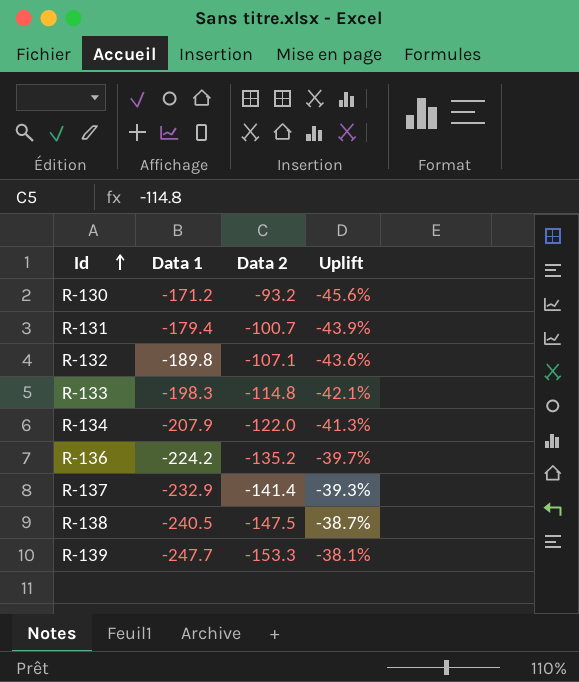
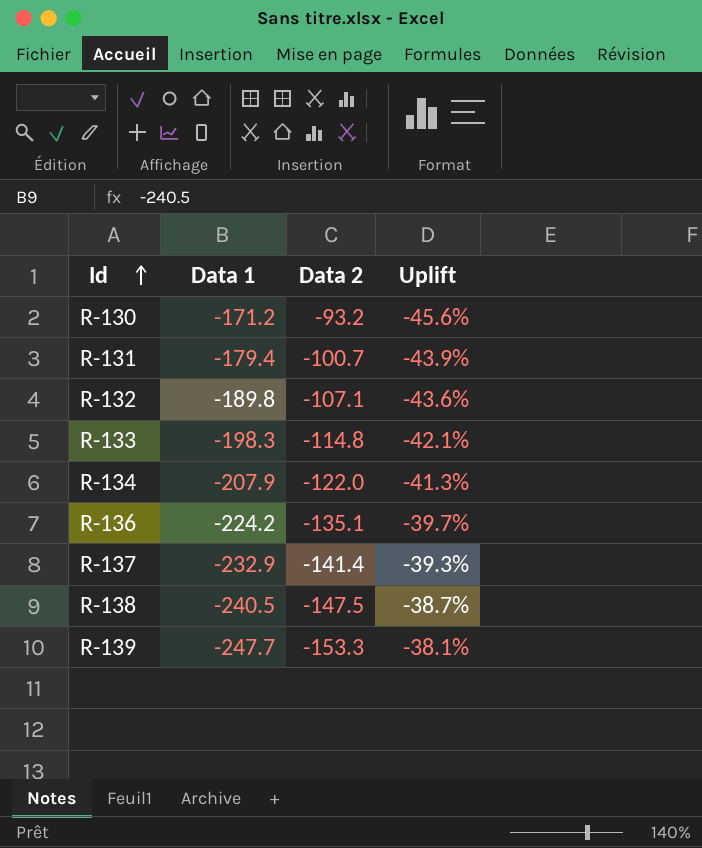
R-136 | Data 2: -135.2 -> -135.1

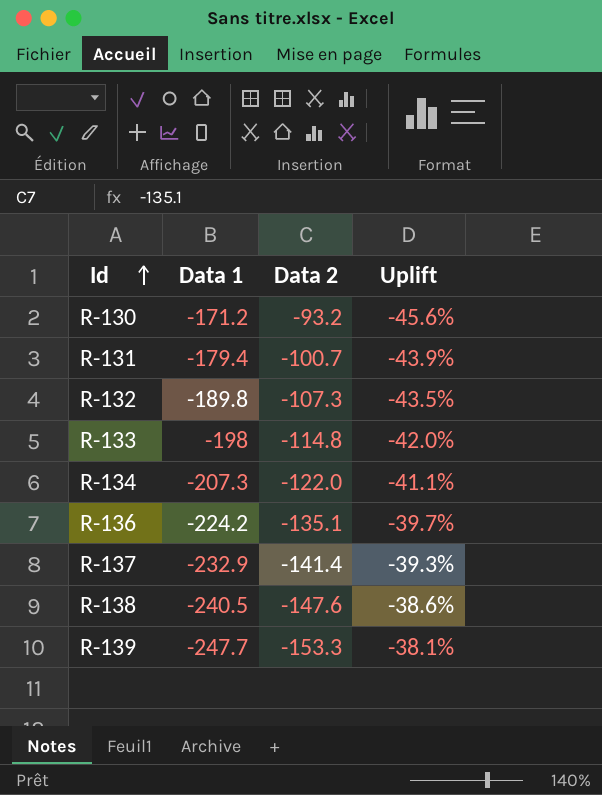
R-132 | Data 2: -107.1 -> -107.3
R-132 | Uplift: -43.6% -> -43.5%
R-133 | Data 1: -198.3 -> -198
R-133 | Uplift: -42.1% -> -42.0%
R-134 | Data 1: -207.9 -> -207.3
R-134 | Uplift: -41.3% -> -41.1%
R-138 | Data 2: -147.5 -> -147.6
R-138 | Uplift: -38.7% -> -38.6%

